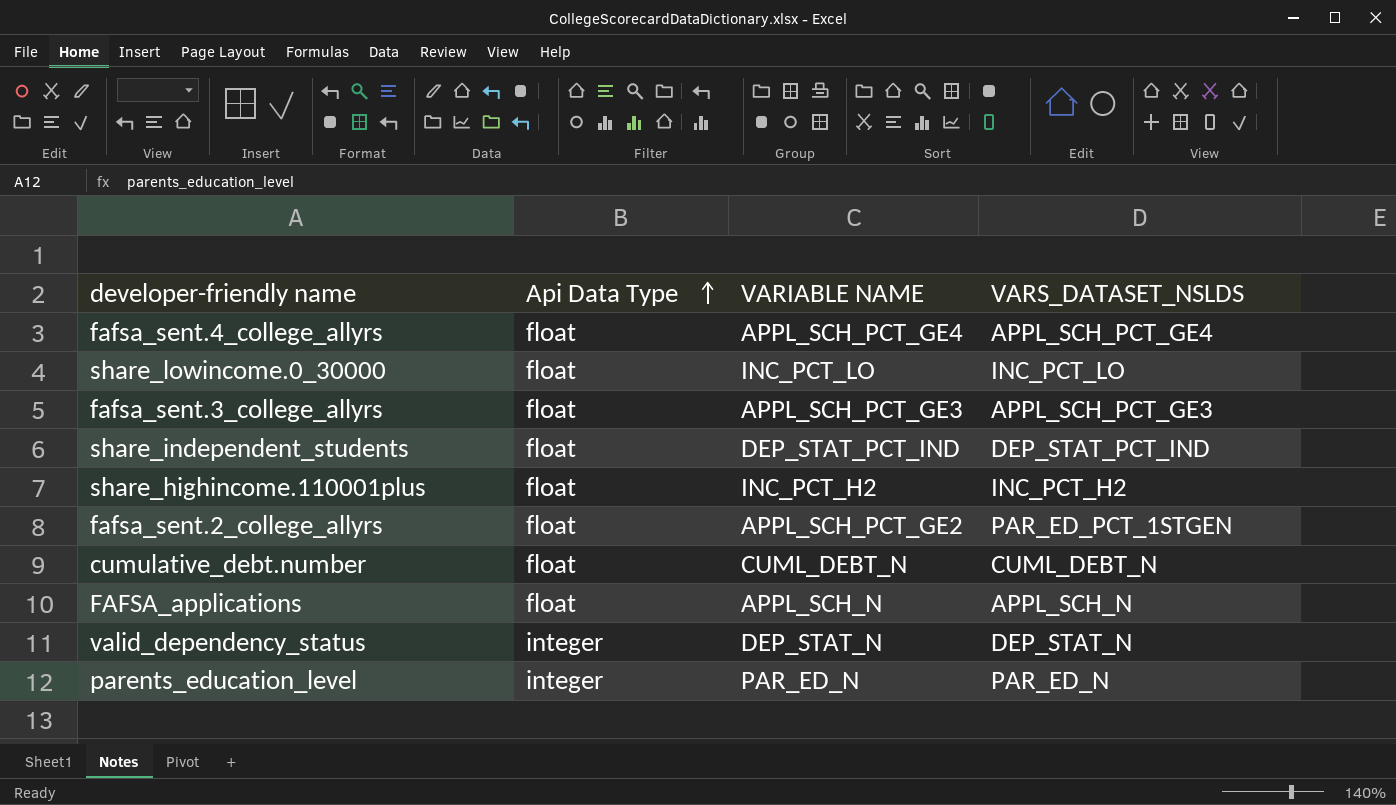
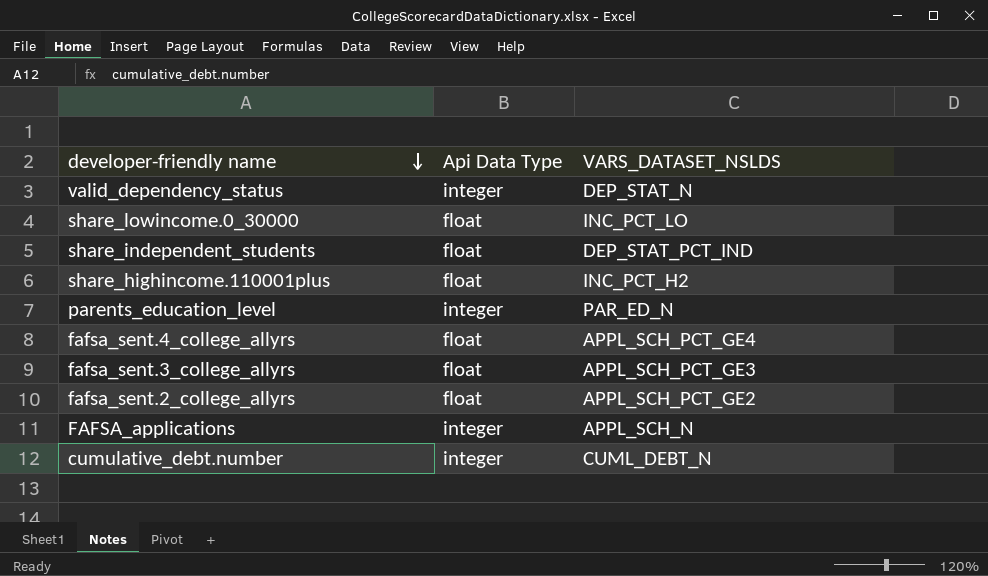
row order: Api Data Type ascending -> developer-friendly name descending
column VARIABLE NAME | position: 3 -> none
fafsa_sent.2_college_allyrs | VARS_DATASET_NSLDS: PAR_ED_PCT_1STGEN -> APPL_SCH_PCT_GE2
FAFSA_applications | Api Data Type: float -> integer
cumulative_debt.number | Api Data Type: float -> integer

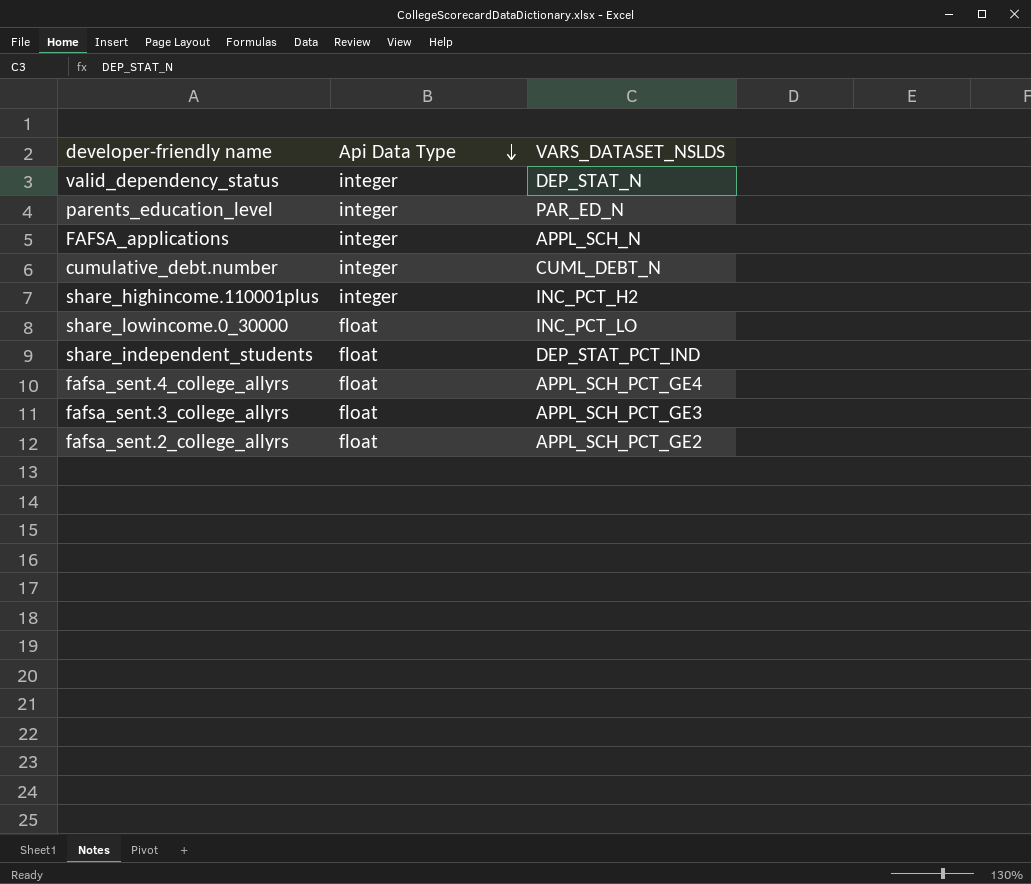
row order: developer-friendly name descending -> Api Data Type descending
share_highincome.110001plus | Api Data Type: float -> integer

